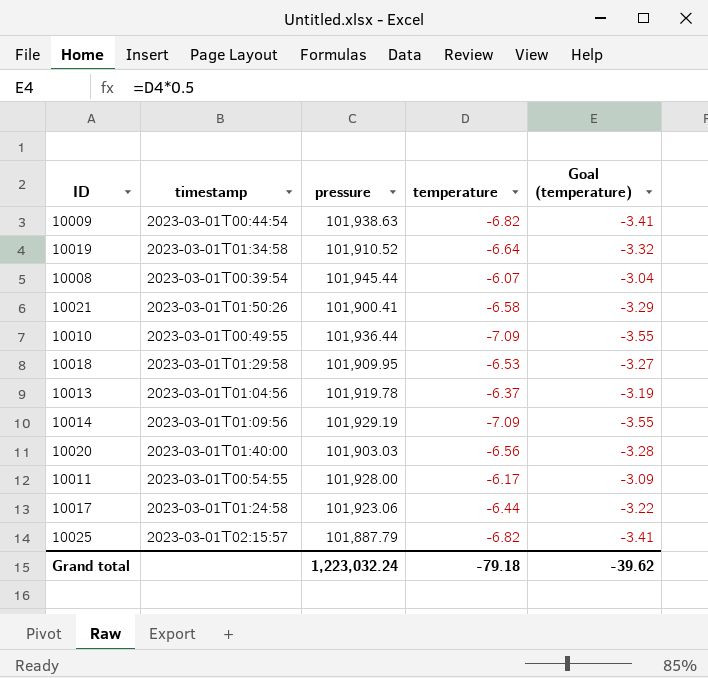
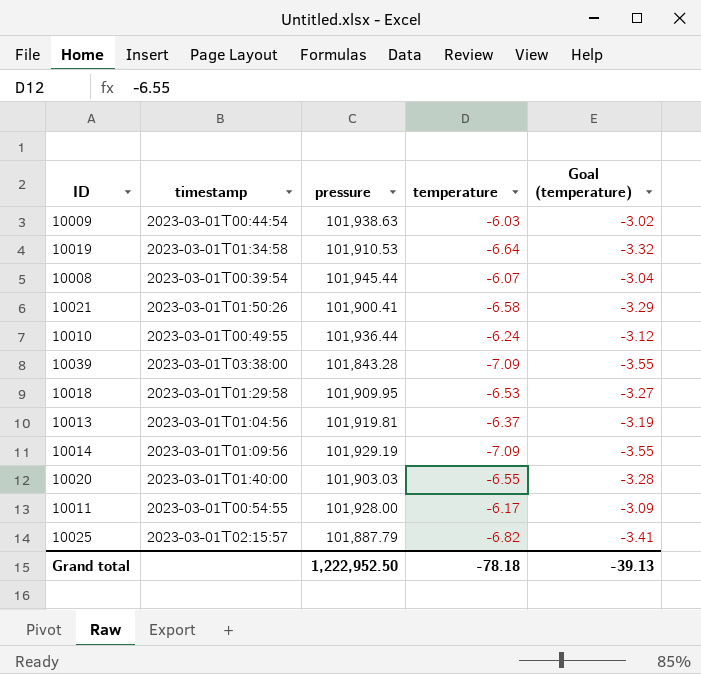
row 10017: 2023-03-01T01:24:58 | 101,923.06 | -6.44 | -3.22 -> none
10009 | temperature: -6.82 -> -6.03
10009 | Goal (temperature): -3.41 -> -3.02
10019 | pressure: 101,910.52 -> 101,910.53
10010 | temperature: -7.09 -> -6.24
10010 | Goal (temperature): -3.55 -> -3.12
row 10039: none -> 2023-03-01T03:38:00 | 101,843.28 | -7.09 | -3.55
10013 | pressure: 101,919.78 -> 101,919.81
10020 | temperature: -6.56 -> -6.55
Grand total | pressure: 1,223,032.24 -> 1,222,952.50
Grand total | temperature: -79.18 -> -78.18
Grand total | Goal (temperature): -39.62 -> -39.13

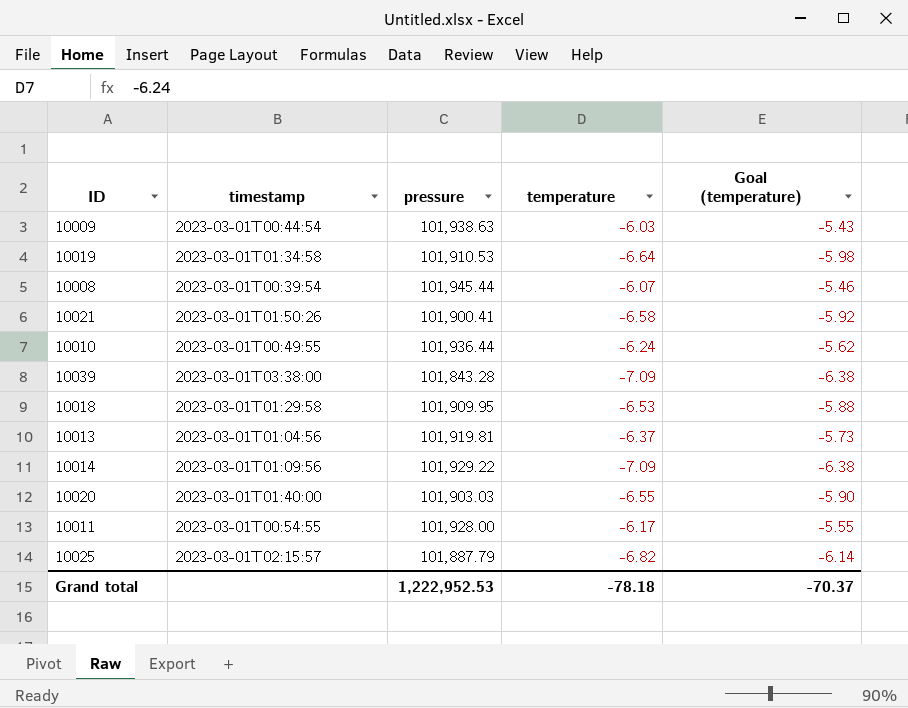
column Goal (temperature) | formula: [temperature] * 0.5 -> [temperature] * 0.9
10014 | pressure: 101,929.19 -> 101,929.22
Grand total | pressure: 1,222,952.50 -> 1,222,952.53
Grand total | Goal (temperature): -39.13 -> -70.37

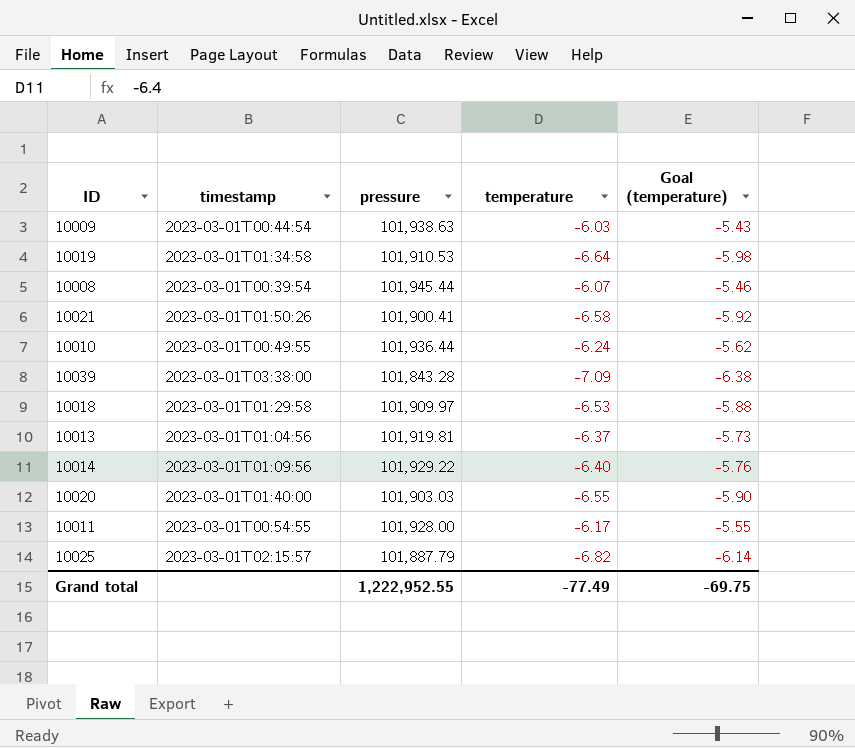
10018 | pressure: 101,909.95 -> 101,909.97
10014 | temperature: -7.09 -> -6.40
10014 | Goal (temperature): -6.38 -> -5.76
Grand total | pressure: 1,222,952.53 -> 1,222,952.55
Grand total | temperature: -78.18 -> -77.49
Grand total | Goal (temperature): -70.37 -> -69.75

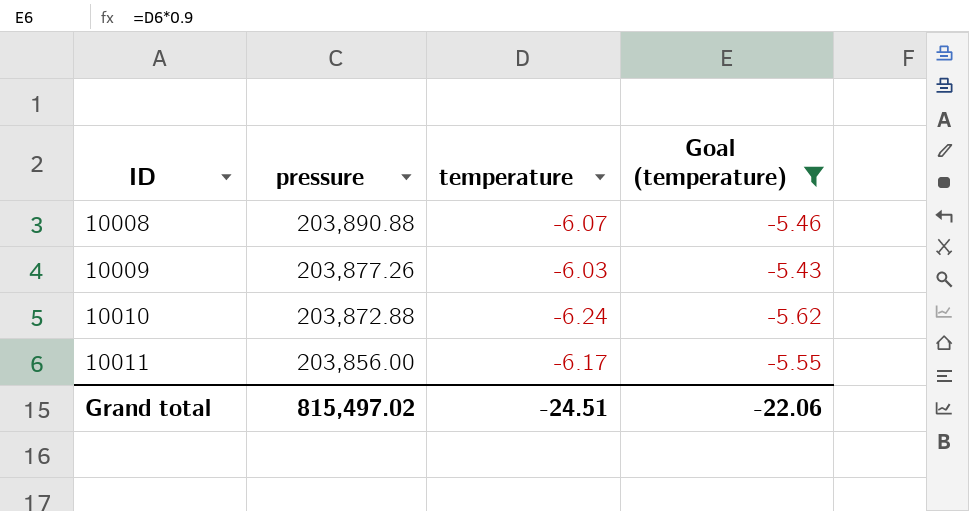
filter: none -> Goal (temperature) >= -5.62
row order: none -> ID ascending
column timestamp | position: 2 -> none
10008 | pressure: 101,945.44 -> 203,890.88
10009 | pressure: 101,938.63 -> 203,877.26
10010 | pressure: 101,936.44 -> 203,872.88
10011 | pressure: 101,928.00 -> 203,856.00
Grand total | pressure: 1,222,952.55 -> 815,497.02
Grand total | temperature: -77.49 -> -24.51
Grand total | Goal (temperature): -69.75 -> -22.06

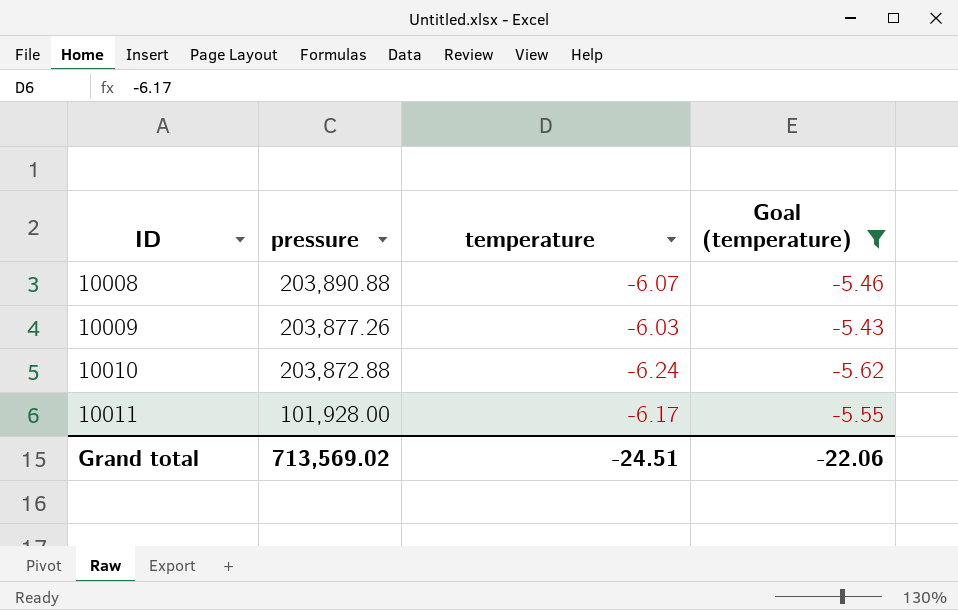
10011 | pressure: 203,856.00 -> 101,928.00
Grand total | pressure: 815,497.02 -> 713,569.02

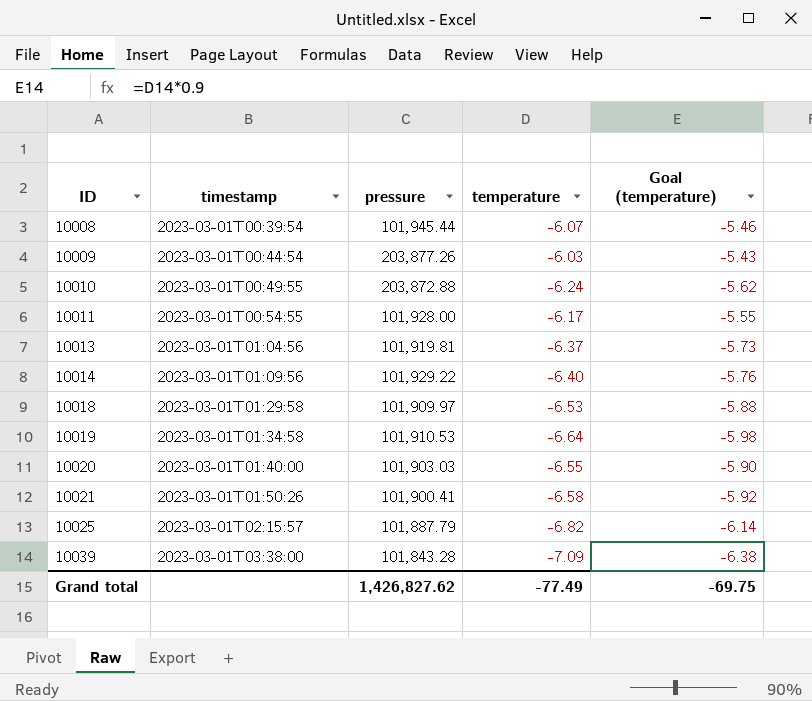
filter: Goal (temperature) >= -5.62 -> none
column timestamp | position: none -> 2
10008 | pressure: 203,890.88 -> 101,945.44
Grand total | pressure: 713,569.02 -> 1,426,827.62
Grand total | temperature: -24.51 -> -77.49
Grand total | Goal (temperature): -22.06 -> -69.75

